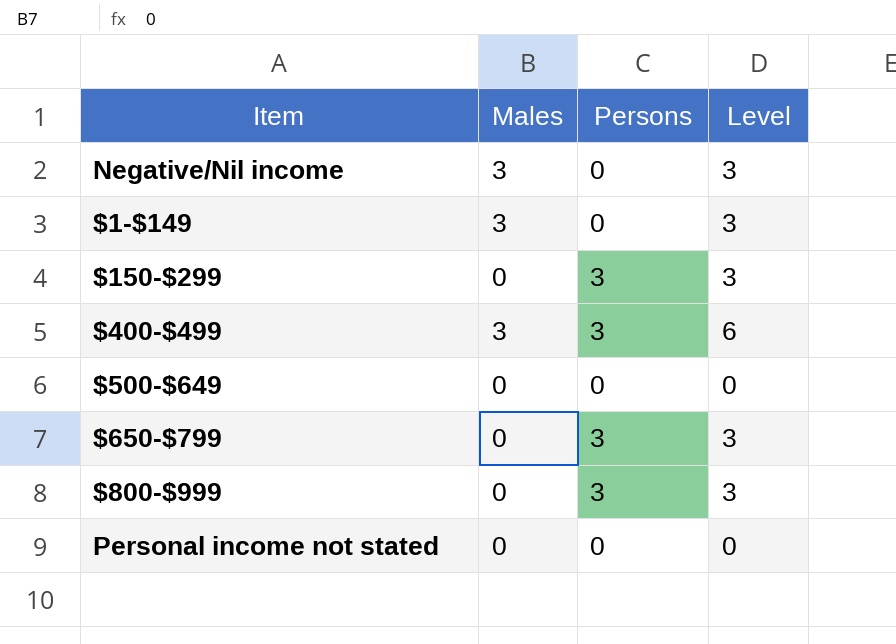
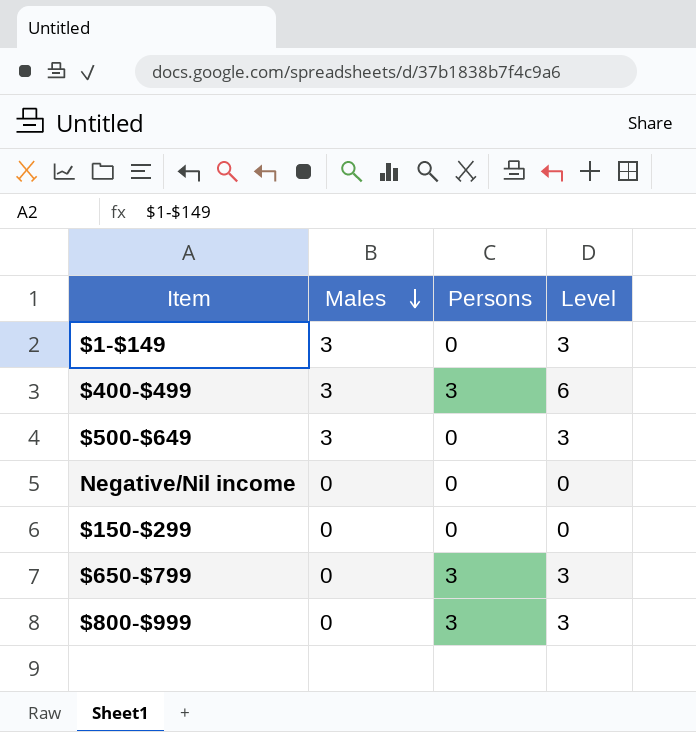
row order: none -> Males descending
row Personal income not stated: 0 | 0 | 0 -> none
$500-$649 | Males: 0 -> 3
$500-$649 | Level: 0 -> 3
Negative/Nil income | Males: 3 -> 0
Negative/Nil income | Level: 3 -> 0
$150-$299 | Persons: 3 -> 0
$150-$299 | Level: 3 -> 0

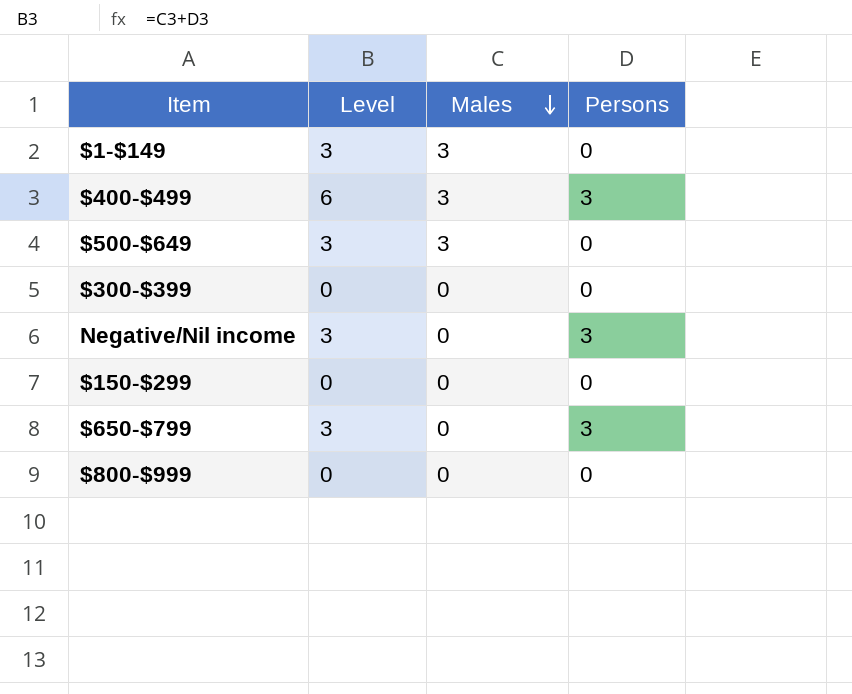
column Level | position: 4 -> 2
row $300-$399: none -> 0 | 0 | 0
Negative/Nil income | Level: 0 -> 3
Negative/Nil income | Persons: 0 -> 3
$800-$999 | Level: 3 -> 0
$800-$999 | Persons: 3 -> 0

